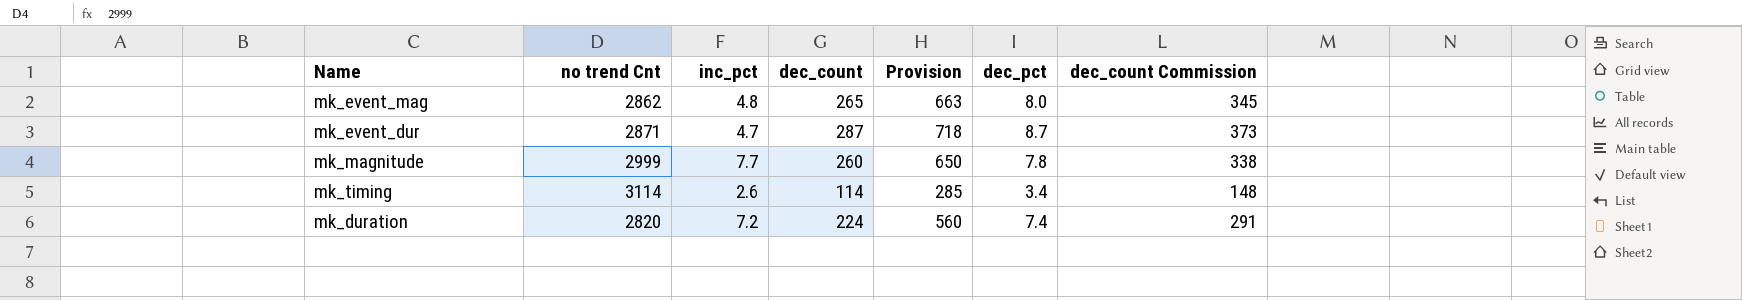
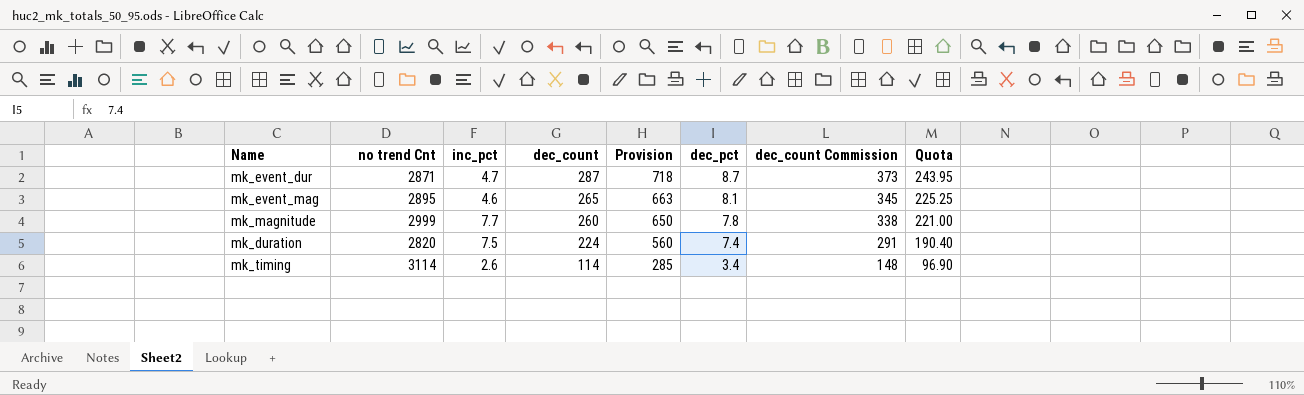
row order: none -> dec_count descending
column Quota | formula: none -> [dec_count] * 0.85
mk_event_mag | no trend Cnt: 2862 -> 2895
mk_event_mag | inc_pct: 4.8 -> 4.6
mk_event_mag | dec_pct: 8.0 -> 8.1
mk_duration | inc_pct: 7.2 -> 7.5

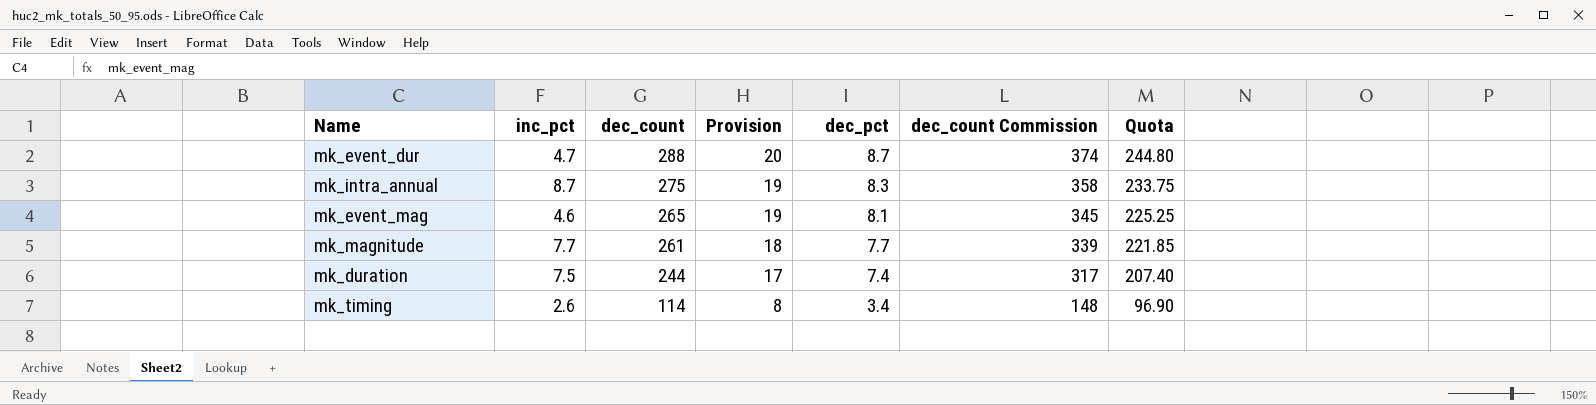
column no trend Cnt | position: 2 -> none
column Provision | formula: [dec_count] * 2.5 -> [dec_count] * 0.07
mk_event_dur | dec_count: 287 -> 288
mk_event_dur | dec_count Commission: 373 -> 374
mk_event_dur | Quota: 243.95 -> 244.80
row mk_intra_annual: none -> 8.7 | 275 | 19 | 8.3 | 358 | 233.75
mk_magnitude | dec_count: 260 -> 261
mk_magnitude | dec_pct: 7.8 -> 7.7
mk_magnitude | dec_count Commission: 338 -> 339
mk_magnitude | Quota: 221.00 -> 221.85
mk_duration | dec_count: 224 -> 244
mk_duration | dec_count Commission: 291 -> 317
mk_duration | Quota: 190.40 -> 207.40

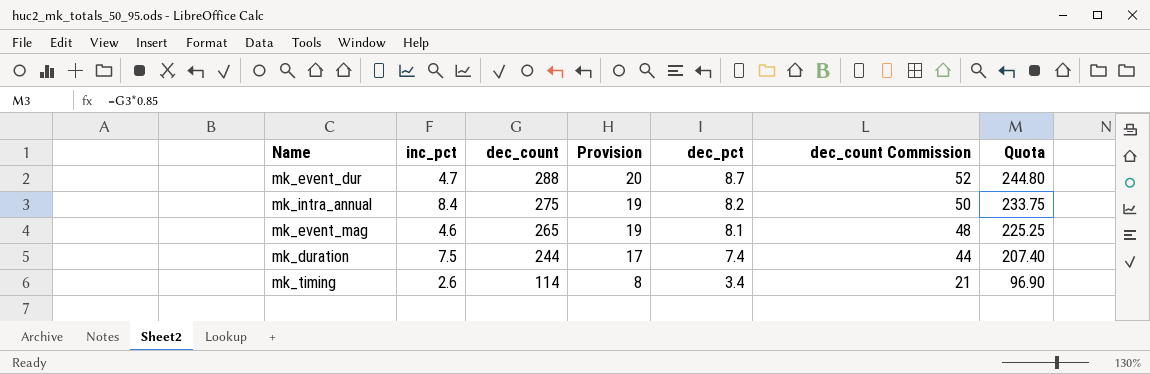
column dec_count Commission | formula: [dec_count] * 1.3 -> [dec_count] * 0.18
row mk_magnitude: 7.7 | 261 | 18 | 7.7 | 339 | 221.85 -> none
mk_intra_annual | inc_pct: 8.7 -> 8.4
mk_intra_annual | dec_pct: 8.3 -> 8.2

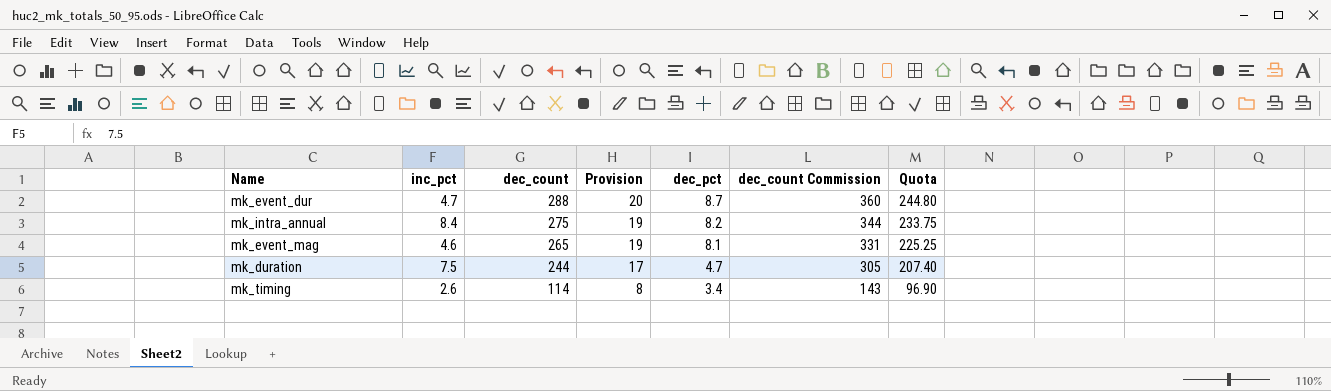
column dec_count Commission | formula: [dec_count] * 0.18 -> [dec_count] * 1.25
mk_duration | dec_pct: 7.4 -> 4.7

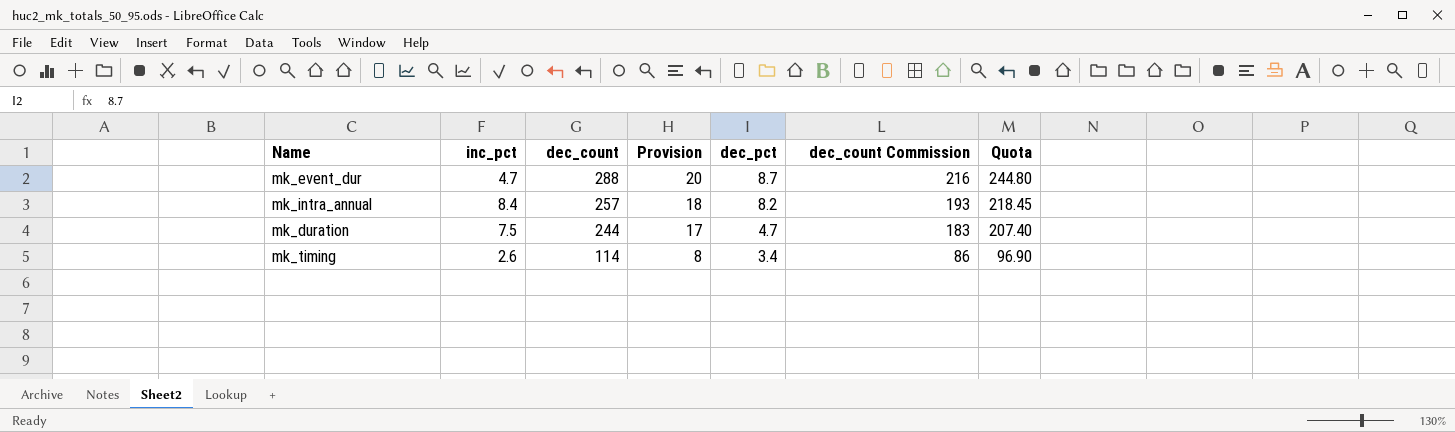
column dec_count Commission | formula: [dec_count] * 1.25 -> [dec_count] * 0.75
row mk_event_mag: 4.6 | 265 | 19 | 8.1 | 331 | 225.25 -> none
mk_intra_annual | dec_count: 275 -> 257
mk_intra_annual | Provision: 19 -> 18
mk_intra_annual | Quota: 233.75 -> 218.45

